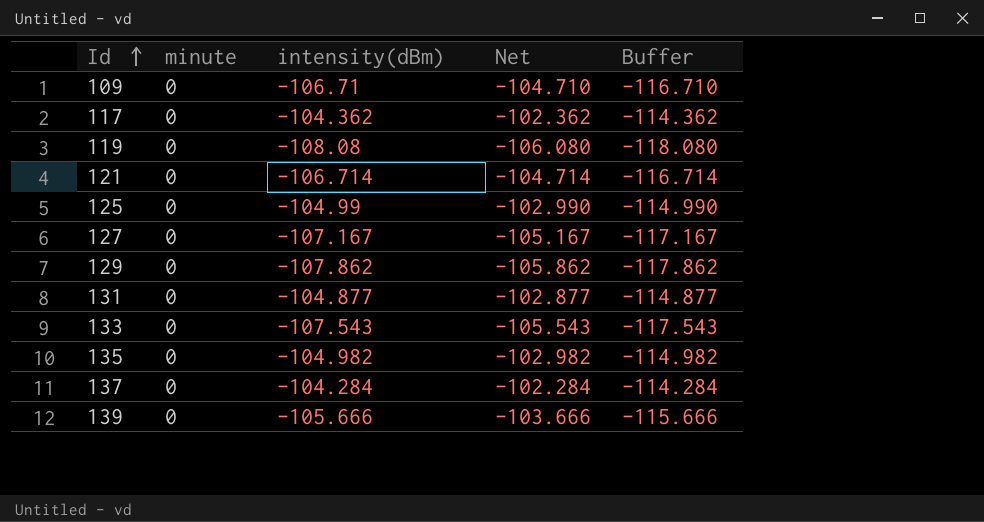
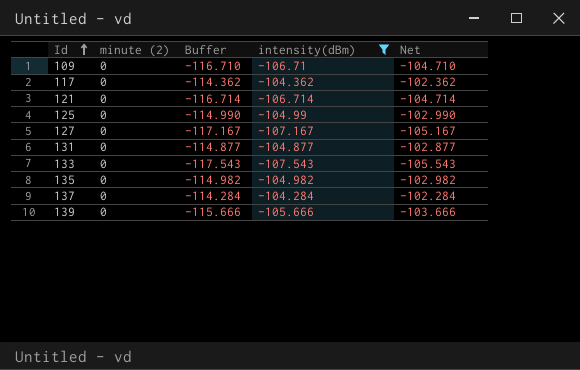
filter: none -> intensity(dBm) >= -107.543
column name: minute -> minute (2)
column Buffer | position: 5 -> 3

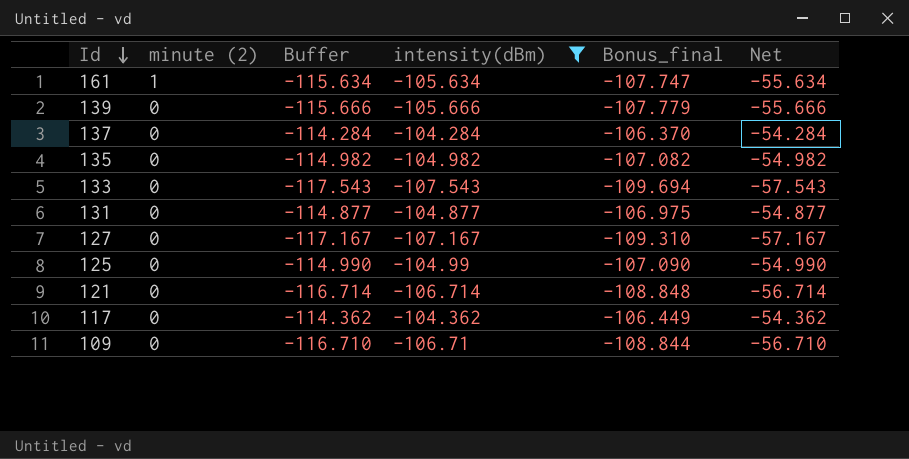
row order: Id ascending -> Id descending
column Bonus_final | formula: none -> [intensity(dBm)] * 1.02
column Net | formula: [intensity(dBm)] + 2 -> [intensity(dBm)] + 50
row 161: none -> 1 | -115.634 | -105.634 | -107.747 | -55.634

